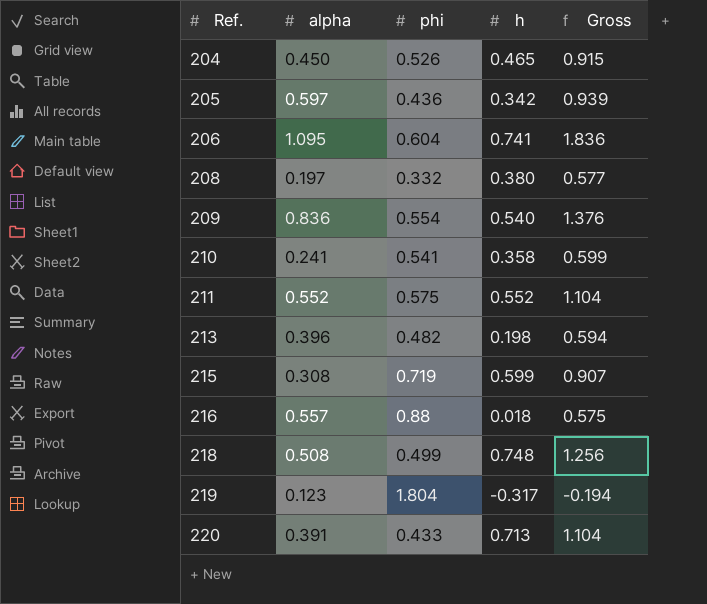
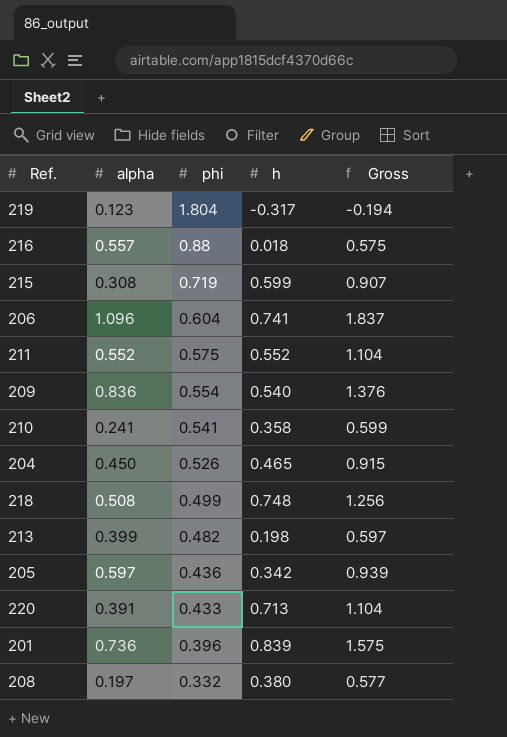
row order: Ref. ascending -> phi descending
206 | alpha: 1.095 -> 1.096
206 | Gross: 1.836 -> 1.837
213 | alpha: 0.396 -> 0.399
213 | Gross: 0.594 -> 0.597
row 201: none -> 0.736 | 0.396 | 0.839 | 1.575

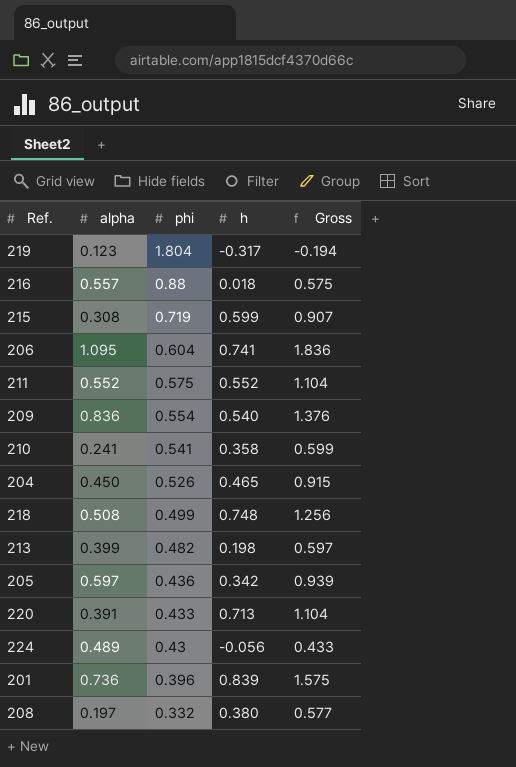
206 | alpha: 1.096 -> 1.095
206 | Gross: 1.837 -> 1.836
row 224: none -> 0.489 | 0.43 | -0.056 | 0.433

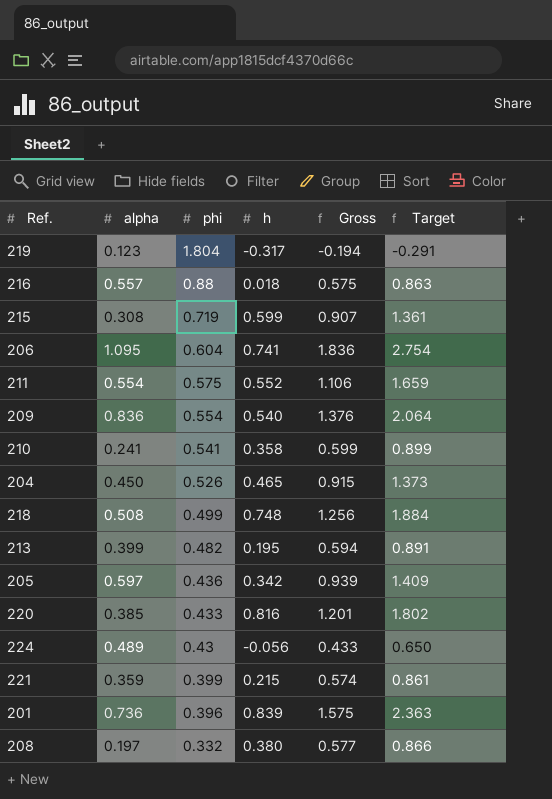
column Target | formula: none -> [Gross] * 1.5
211 | alpha: 0.552 -> 0.554
211 | Gross: 1.104 -> 1.106
213 | h: 0.198 -> 0.195
213 | Gross: 0.597 -> 0.594
220 | alpha: 0.391 -> 0.385
220 | h: 0.713 -> 0.816
220 | Gross: 1.104 -> 1.201
row 221: none -> 0.359 | 0.399 | 0.215 | 0.574 | 0.861

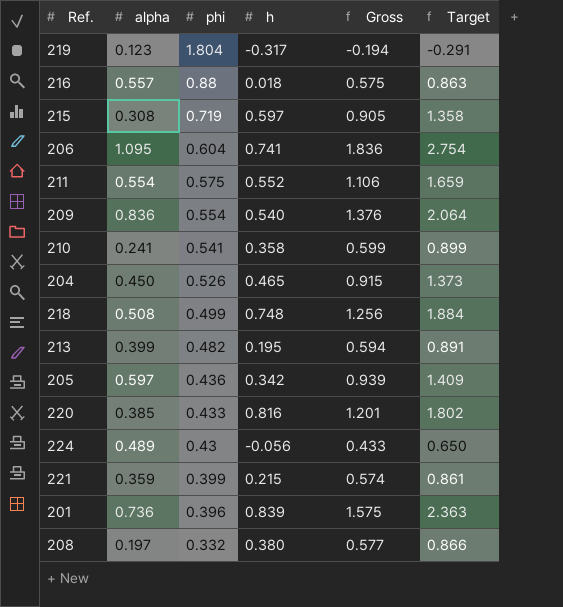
215 | h: 0.599 -> 0.597
215 | Gross: 0.907 -> 0.905
215 | Target: 1.361 -> 1.358

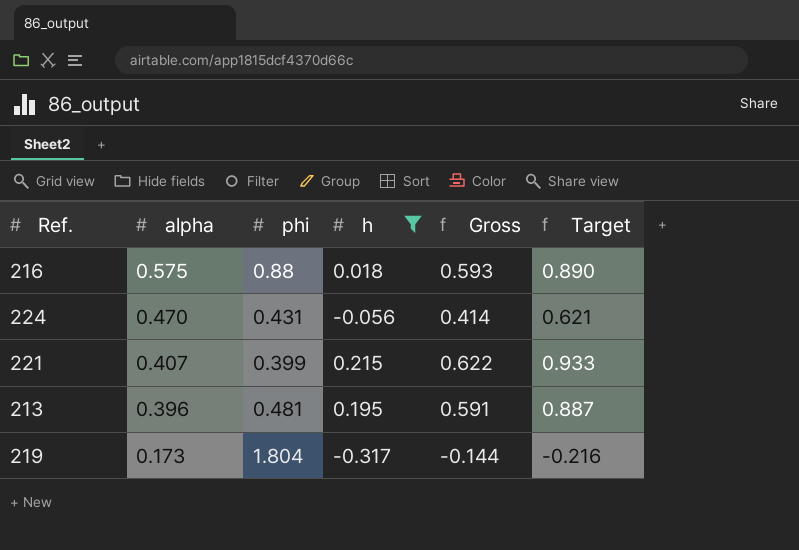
filter: none -> h <= 0.215
row order: phi descending -> alpha descending
216 | alpha: 0.557 -> 0.575
216 | Gross: 0.575 -> 0.593
216 | Target: 0.863 -> 0.890
224 | alpha: 0.489 -> 0.470
224 | phi: 0.43 -> 0.431
224 | Gross: 0.433 -> 0.414
224 | Target: 0.650 -> 0.621
221 | alpha: 0.359 -> 0.407
221 | Gross: 0.574 -> 0.622
221 | Target: 0.861 -> 0.933
213 | alpha: 0.399 -> 0.396
213 | phi: 0.482 -> 0.481
213 | Gross: 0.594 -> 0.591
213 | Target: 0.891 -> 0.887
219 | alpha: 0.123 -> 0.173
219 | Gross: -0.194 -> -0.144
219 | Target: -0.291 -> -0.216

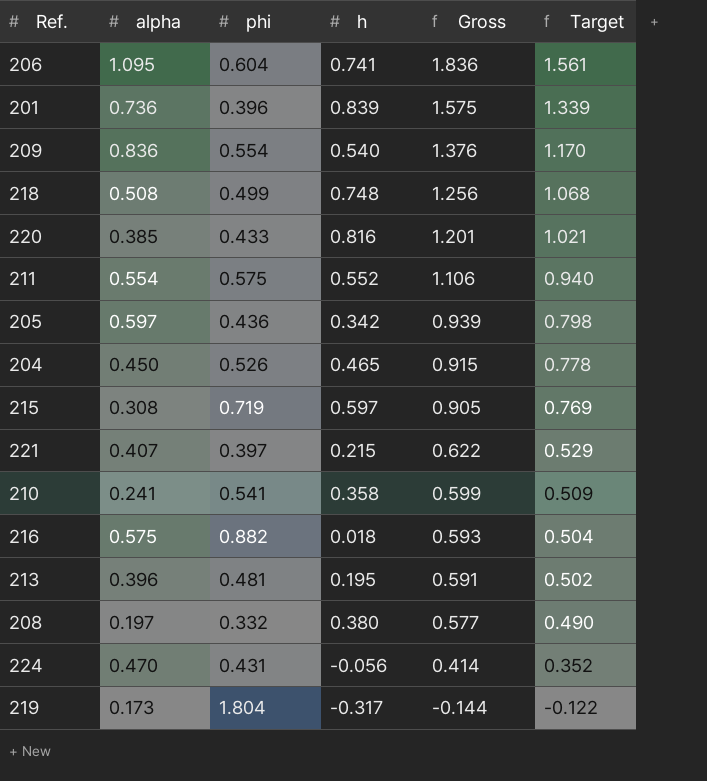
filter: h <= 0.215 -> none
row order: alpha descending -> Gross descending
column Target | formula: [Gross] * 1.5 -> [Gross] * 0.85
221 | phi: 0.399 -> 0.397
216 | phi: 0.88 -> 0.882

